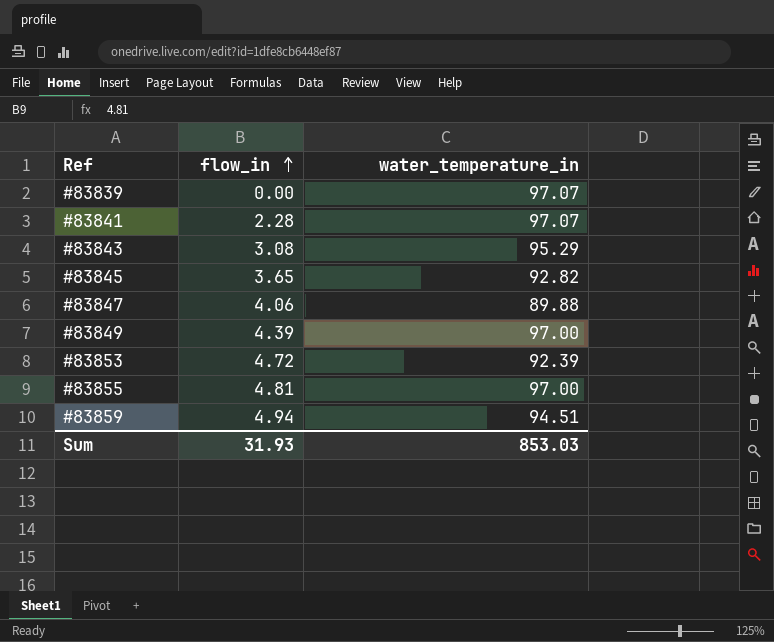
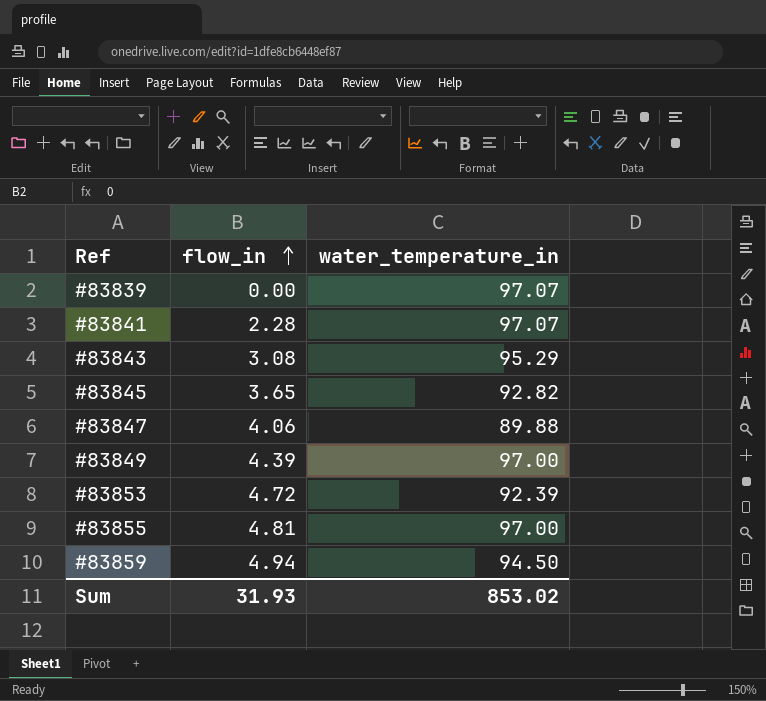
#83859 | water_temperature_in: 94.51 -> 94.50
Sum | water_temperature_in: 853.03 -> 853.02

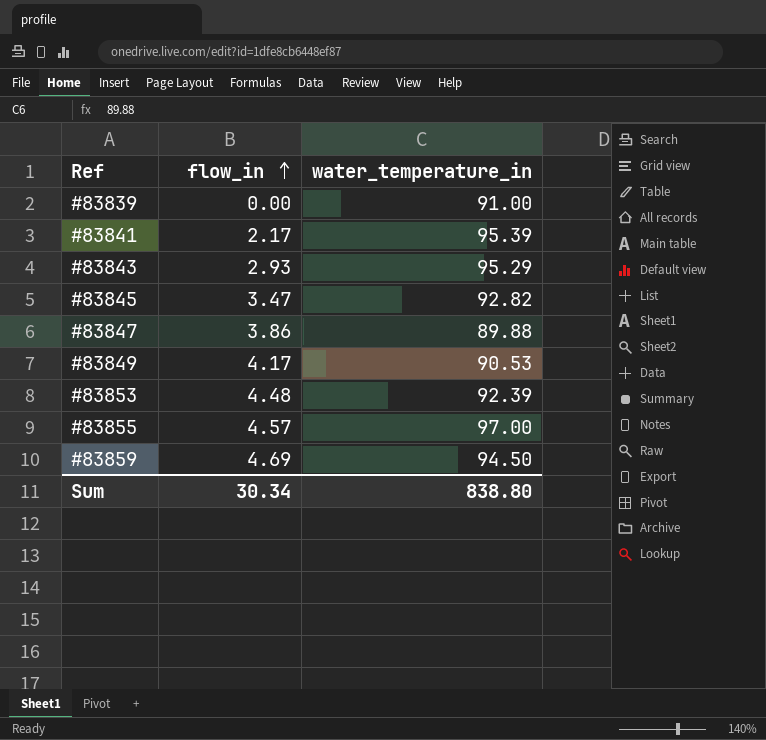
#83839 | water_temperature_in: 97.07 -> 91.00
#83841 | flow_in: 2.28 -> 2.17
#83841 | water_temperature_in: 97.07 -> 95.39
#83843 | flow_in: 3.08 -> 2.93
#83845 | flow_in: 3.65 -> 3.47
#83847 | flow_in: 4.06 -> 3.86
#83849 | flow_in: 4.39 -> 4.17
#83849 | water_temperature_in: 97.00 -> 90.53
#83853 | flow_in: 4.72 -> 4.48
#83855 | flow_in: 4.81 -> 4.57
#83859 | flow_in: 4.94 -> 4.69
Sum | flow_in: 31.93 -> 30.34
Sum | water_temperature_in: 853.02 -> 838.80

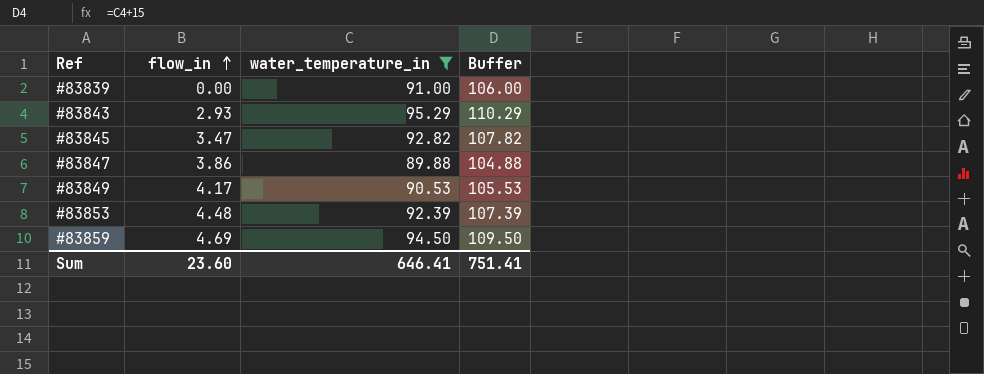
filter: none -> water_temperature_in <= 95.29
column Buffer | formula: none -> [water_temperature_in] + 15
Sum | flow_in: 30.34 -> 23.60
Sum | water_temperature_in: 838.80 -> 646.41

